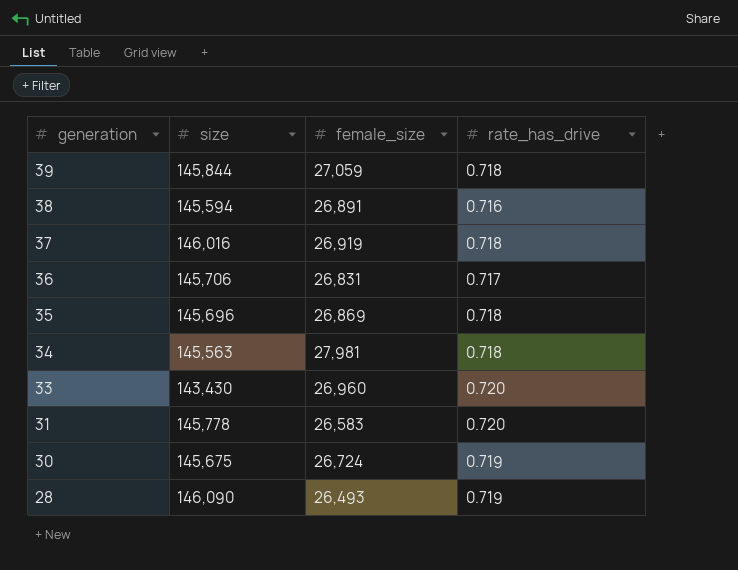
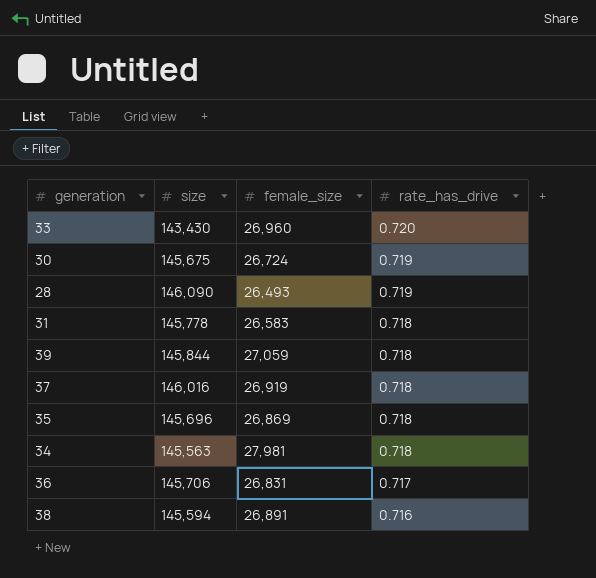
row order: generation descending -> rate_has_drive descending
31 | rate_has_drive: 0.720 -> 0.718

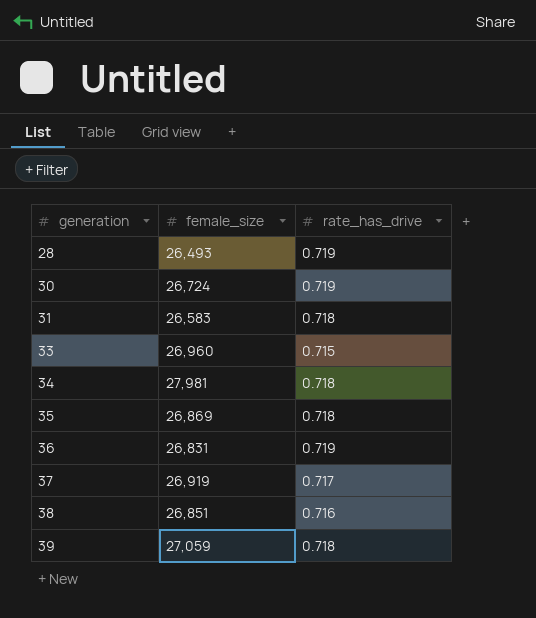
row order: rate_has_drive descending -> generation ascending
column size | position: 2 -> none
33 | rate_has_drive: 0.720 -> 0.715
36 | rate_has_drive: 0.717 -> 0.719
37 | rate_has_drive: 0.718 -> 0.717
38 | female_size: 26,891 -> 26,851

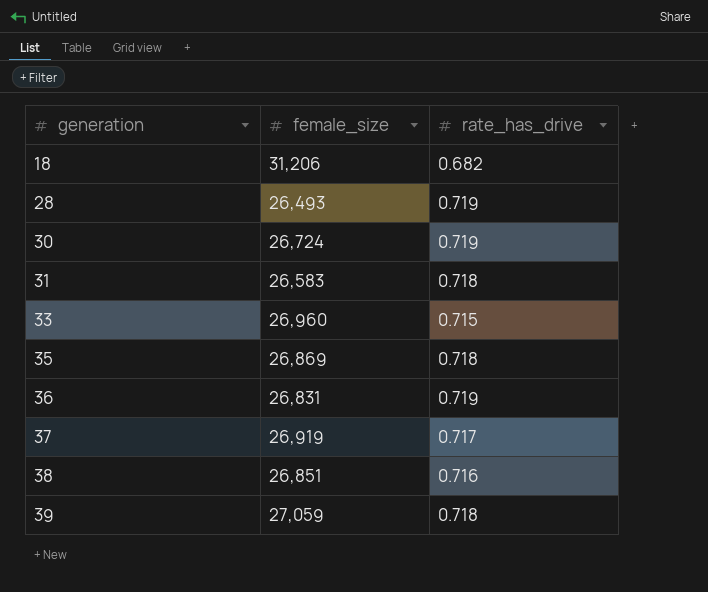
row 34: 27,981 | 0.718 -> none
row 18: none -> 31,206 | 0.682

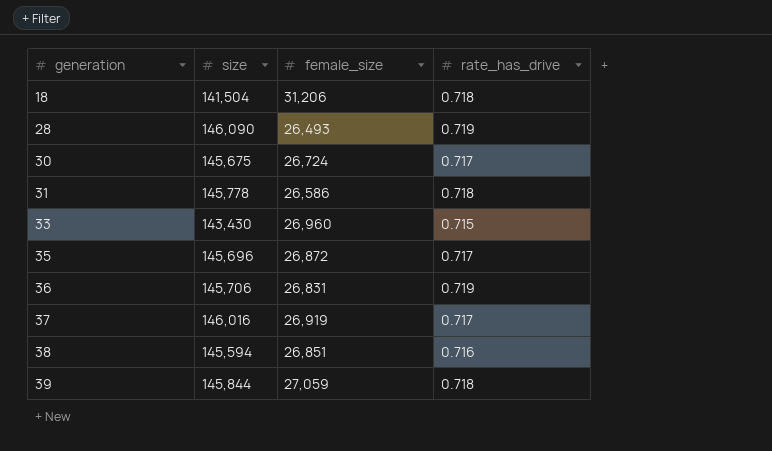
column size | position: none -> 2
18 | rate_has_drive: 0.682 -> 0.718
30 | rate_has_drive: 0.719 -> 0.717
31 | female_size: 26,583 -> 26,586
35 | female_size: 26,869 -> 26,872
35 | rate_has_drive: 0.718 -> 0.717

